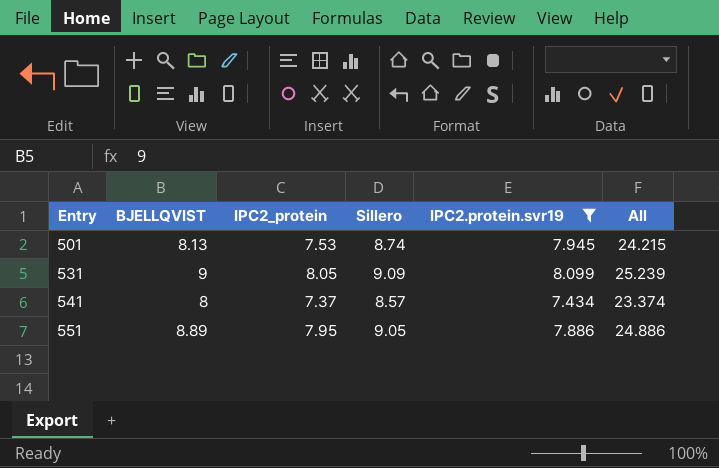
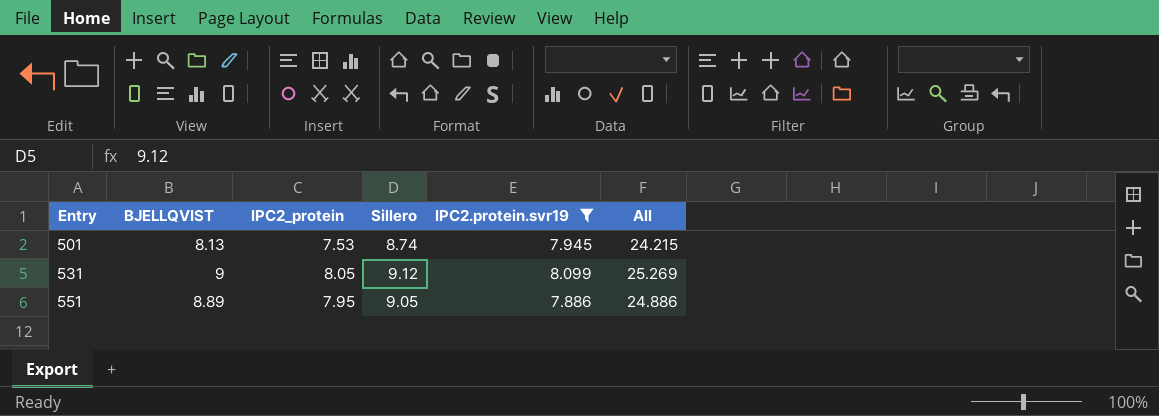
row 541: 8 | 7.37 | 8.57 | 7.434 | 23.374 -> none
531 | Sillero: 9.09 -> 9.12
531 | All: 25.239 -> 25.269

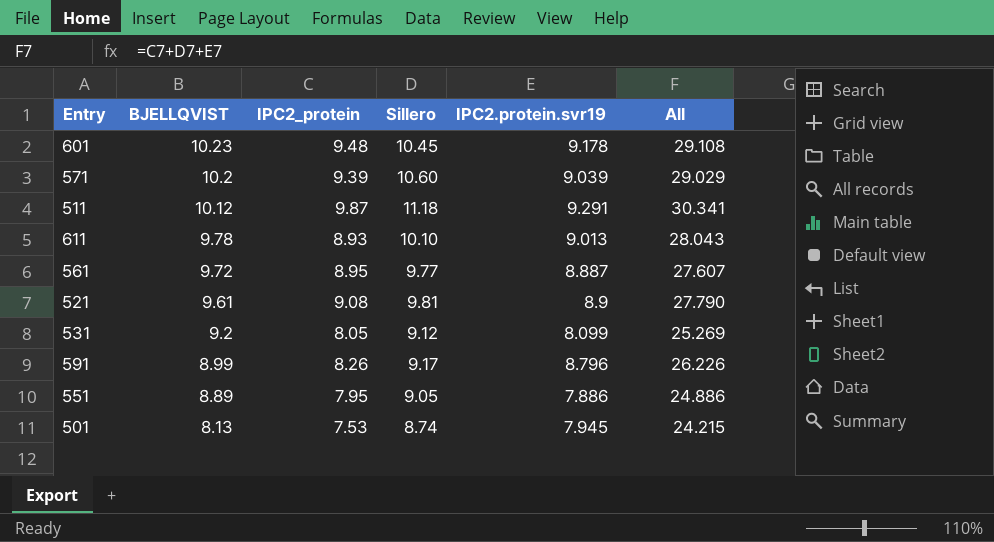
filter: IPC2.protein.svr19 <= 8.099 -> none
row order: Entry ascending -> BJELLQVIST descending
531 | BJELLQVIST: 9 -> 9.2

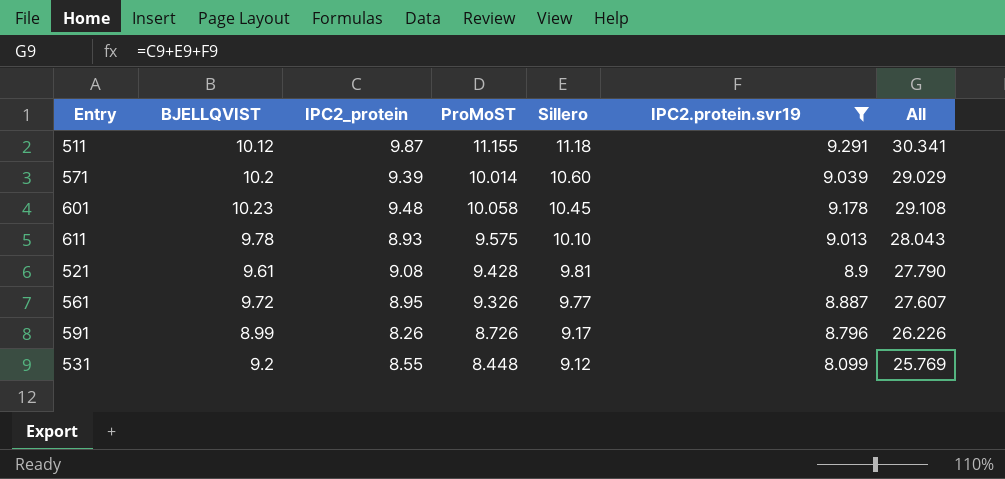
filter: none -> IPC2.protein.svr19 >= 8.099
row order: BJELLQVIST descending -> Sillero descending
column ProMoST | position: none -> 4
531 | IPC2_protein: 8.05 -> 8.55
531 | All: 25.269 -> 25.769

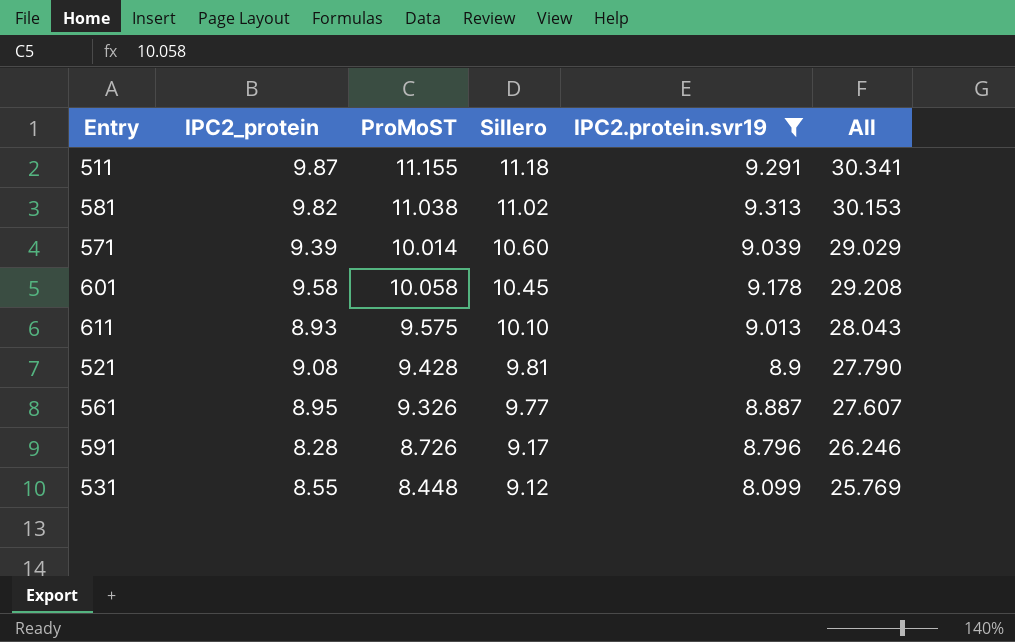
column BJELLQVIST | position: 2 -> none
row 581: none -> 9.82 | 11.038 | 11.02 | 9.313 | 30.153
601 | IPC2_protein: 9.48 -> 9.58
601 | All: 29.108 -> 29.208
591 | IPC2_protein: 8.26 -> 8.28
591 | All: 26.226 -> 26.246

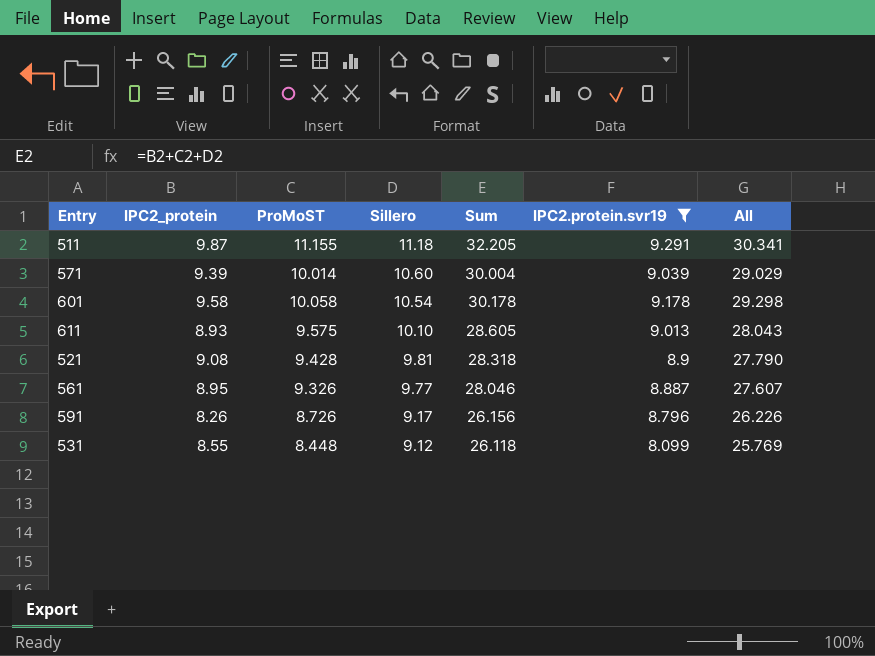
column Sum | formula: none -> [IPC2_protein] + [ProMoST] + [Sillero]
row 581: 9.82 | 11.038 | 11.02 | 9.313 | 30.153 -> none
601 | Sillero: 10.45 -> 10.54
601 | All: 29.208 -> 29.298
591 | IPC2_protein: 8.28 -> 8.26
591 | All: 26.246 -> 26.226

